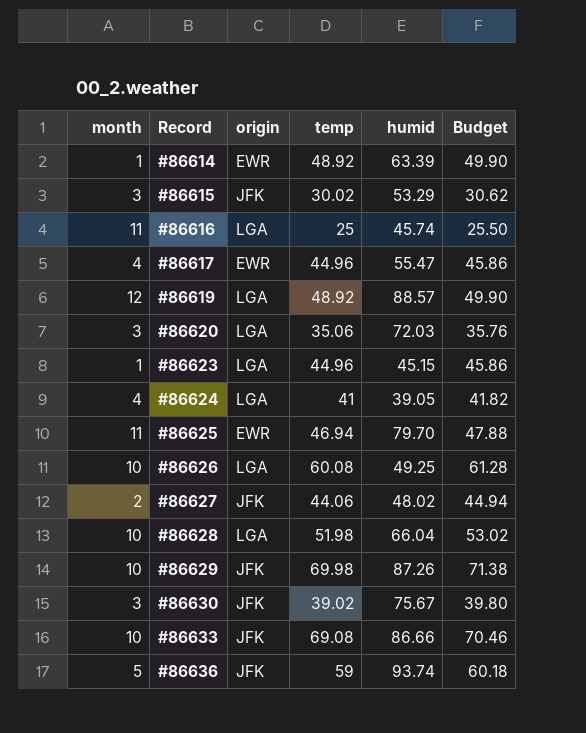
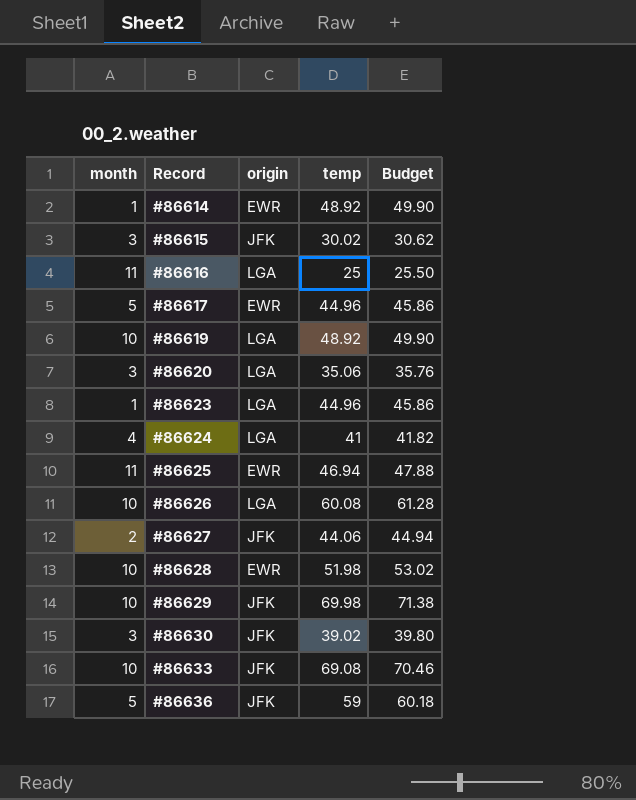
column humid | position: 5 -> none
#86617 | month: 4 -> 5
#86619 | month: 12 -> 10
#86628 | origin: LGA -> EWR

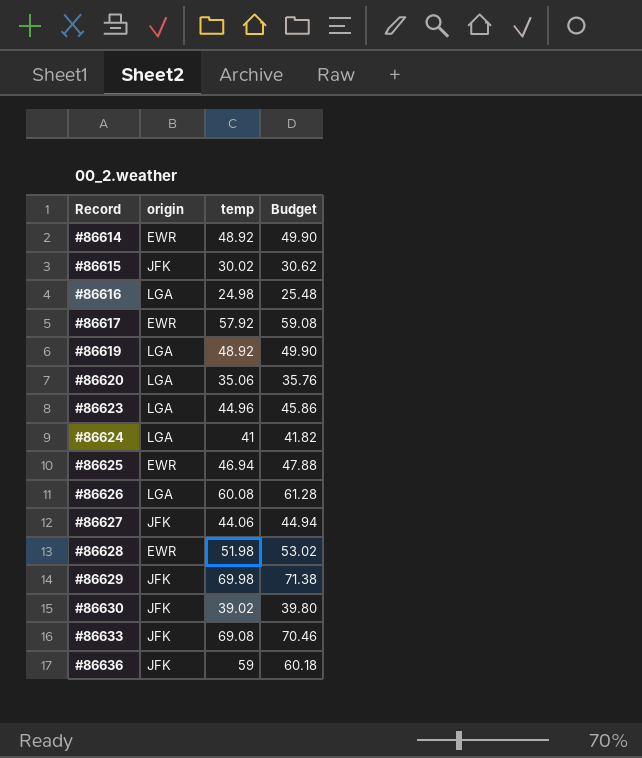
column month | position: 1 -> none
#86616 | temp: 25 -> 24.98
#86616 | Budget: 25.50 -> 25.48
#86617 | temp: 44.96 -> 57.92
#86617 | Budget: 45.86 -> 59.08

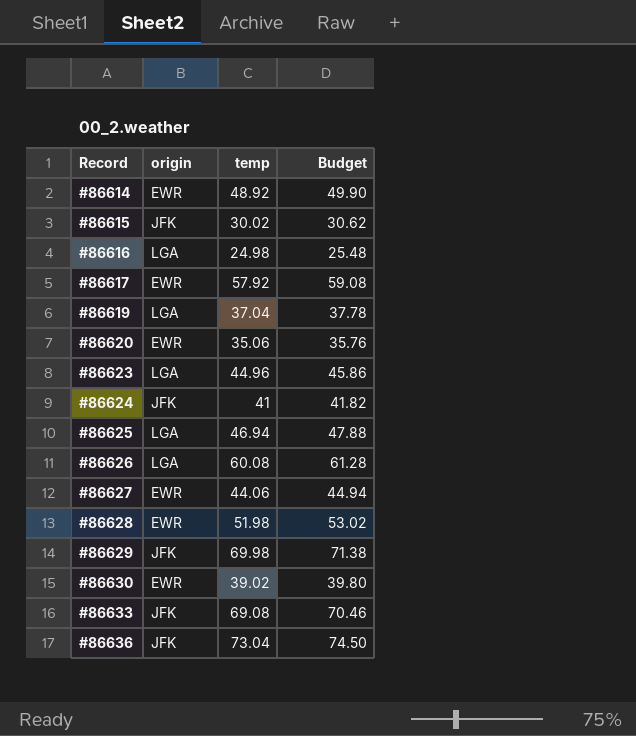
#86619 | temp: 48.92 -> 37.04
#86619 | Budget: 49.90 -> 37.78
#86620 | origin: LGA -> EWR
#86624 | origin: LGA -> JFK
#86625 | origin: EWR -> LGA
#86627 | origin: JFK -> EWR
#86630 | origin: JFK -> EWR
#86636 | temp: 59 -> 73.04
#86636 | Budget: 60.18 -> 74.50

